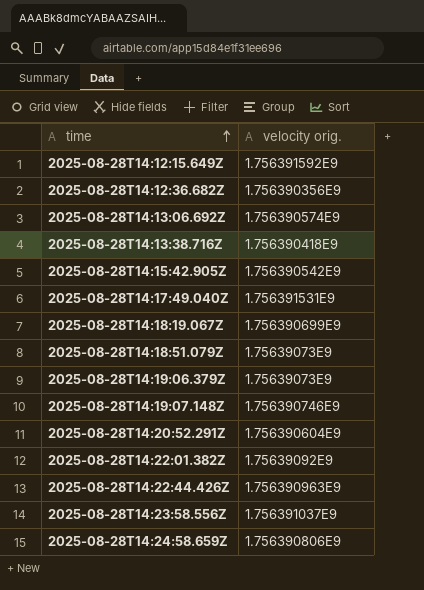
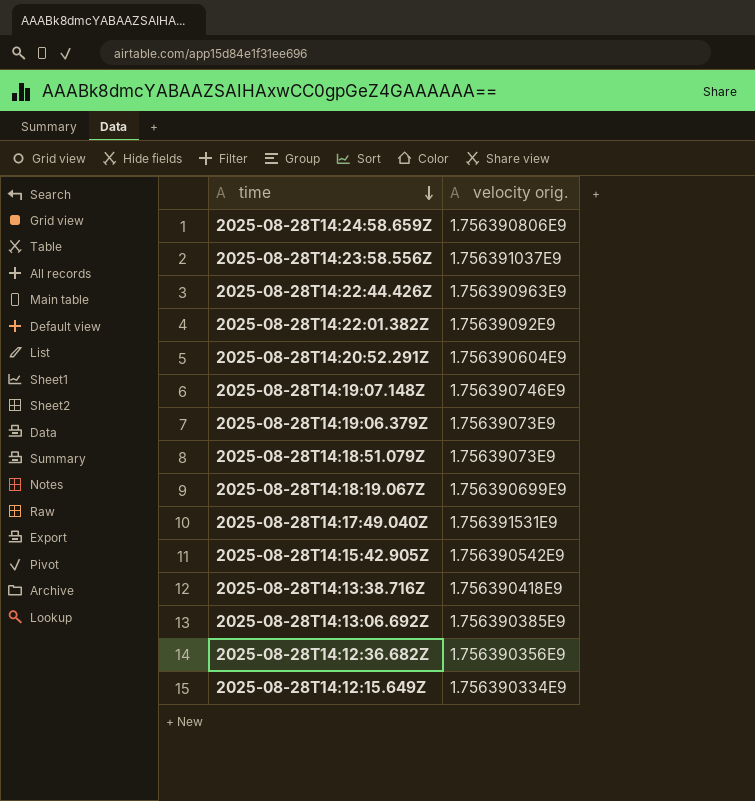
row order: time ascending -> time descending
2025-08-28T14:13:06.692Z | velocity orig.: 1.756390574E9 -> 1.756390385E9
2025-08-28T14:12:15.649Z | velocity orig.: 1.756391592E9 -> 1.756390334E9

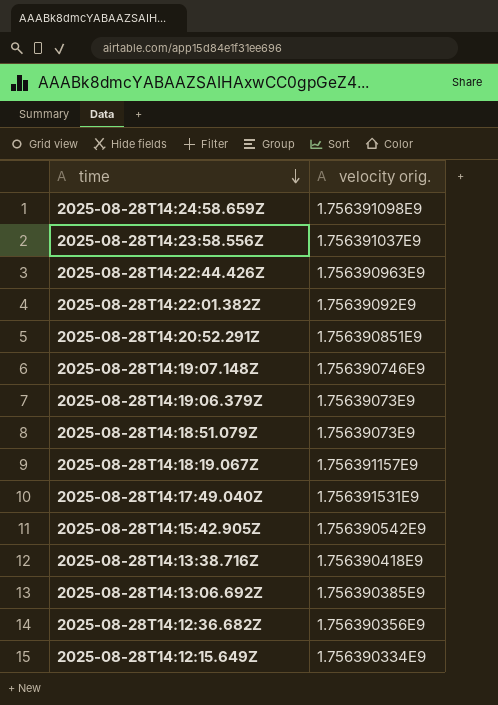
2025-08-28T14:24:58.659Z | velocity orig.: 1.756390806E9 -> 1.756391098E9
2025-08-28T14:20:52.291Z | velocity orig.: 1.756390604E9 -> 1.756390851E9
2025-08-28T14:18:19.067Z | velocity orig.: 1.756390699E9 -> 1.756391157E9

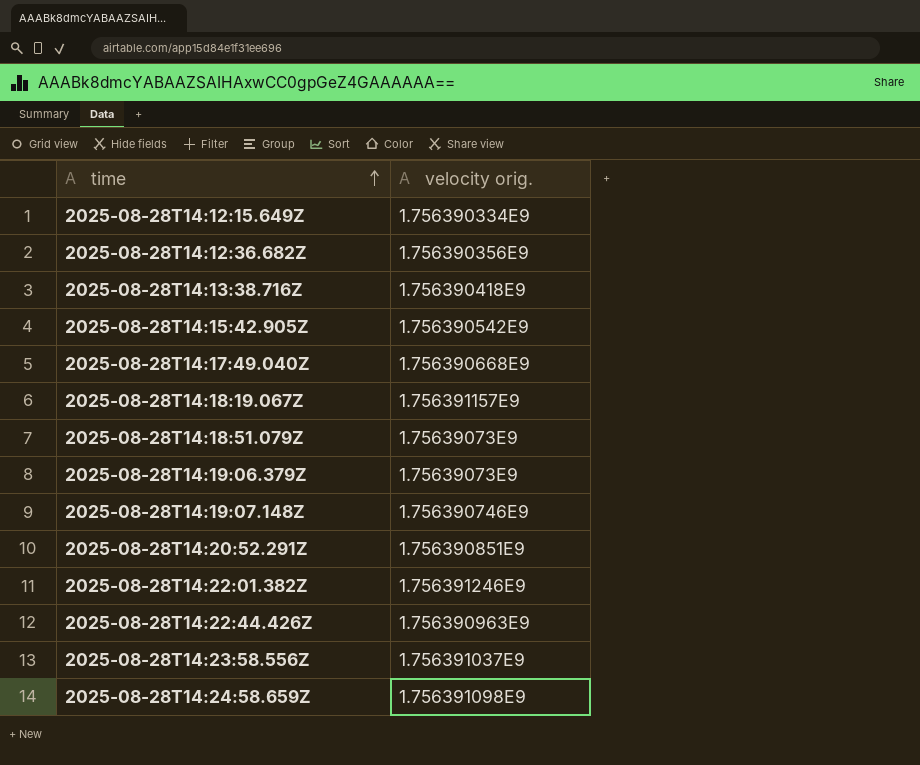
row order: time descending -> time ascending
row 2025-08-28T14:13:06.692Z: 1.756390385E9 -> none
2025-08-28T14:17:49.040Z | velocity orig.: 1.756391531E9 -> 1.756390668E9
2025-08-28T14:22:01.382Z | velocity orig.: 1.75639092E9 -> 1.756391246E9

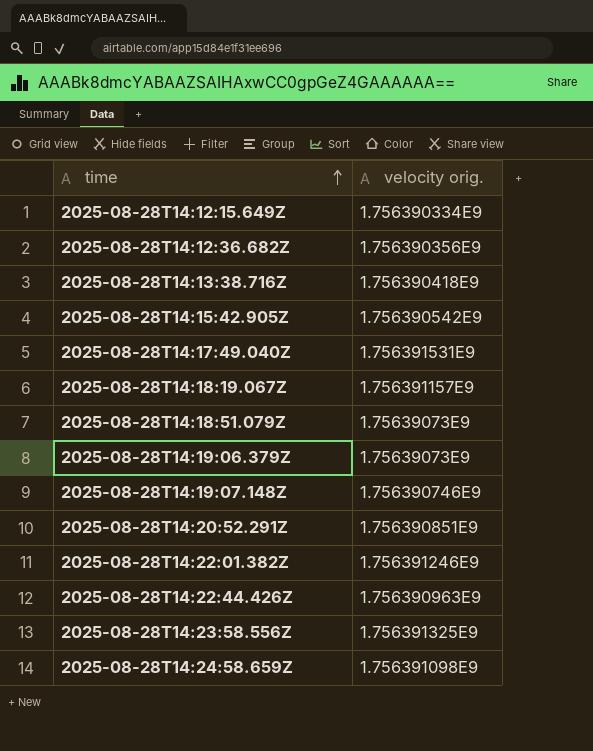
2025-08-28T14:17:49.040Z | velocity orig.: 1.756390668E9 -> 1.756391531E9
2025-08-28T14:23:58.556Z | velocity orig.: 1.756391037E9 -> 1.756391325E9

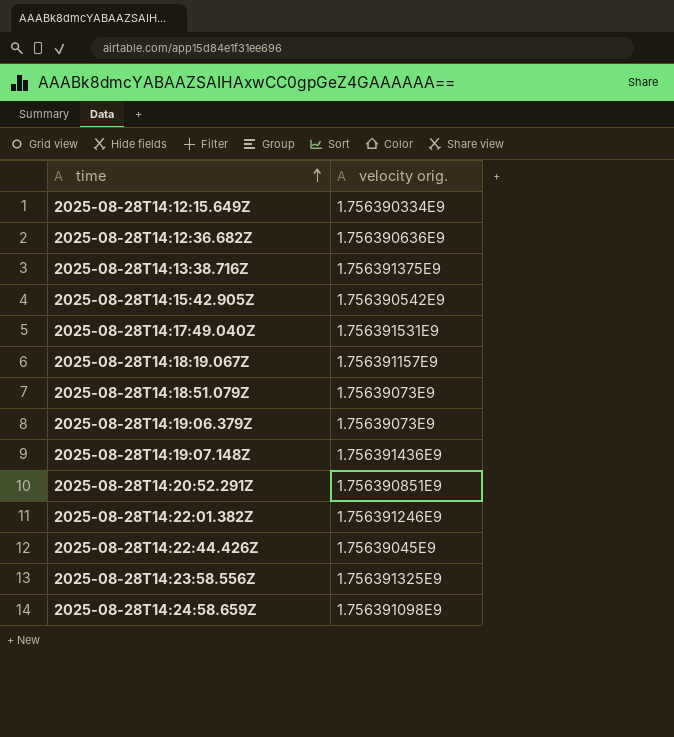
2025-08-28T14:12:36.682Z | velocity orig.: 1.756390356E9 -> 1.756390636E9
2025-08-28T14:13:38.716Z | velocity orig.: 1.756390418E9 -> 1.756391375E9
2025-08-28T14:19:07.148Z | velocity orig.: 1.756390746E9 -> 1.756391436E9
2025-08-28T14:22:44.426Z | velocity orig.: 1.756390963E9 -> 1.75639045E9

